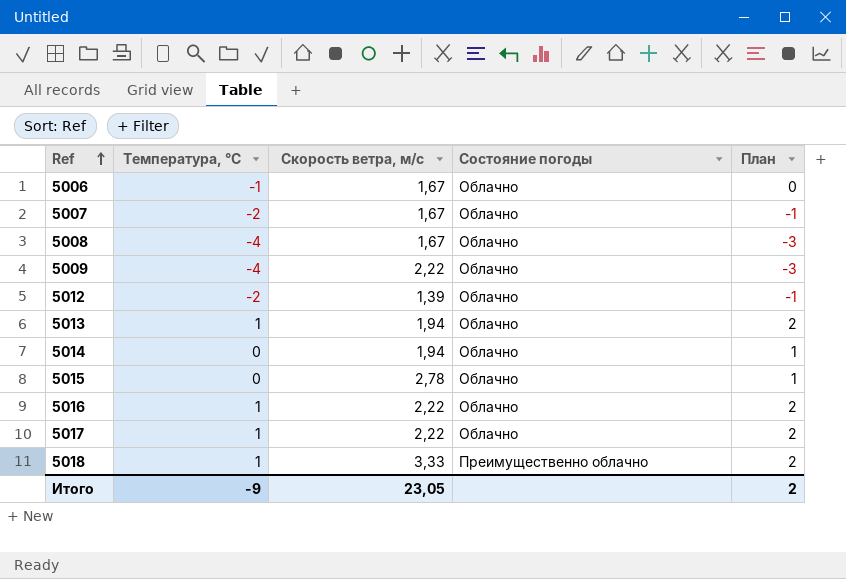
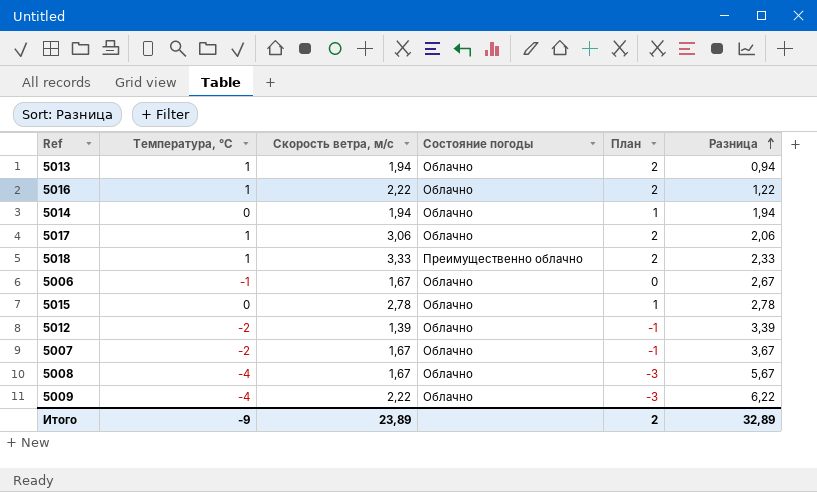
row order: Ref ascending -> Разница ascending
column Разница | formula: none -> [Скорость ветра, м/c] - [Температура, °C]
5017 | Скорость ветра, м/c: 2,22 -> 3,06
Итого | Скорость ветра, м/c: 23,05 -> 23,89

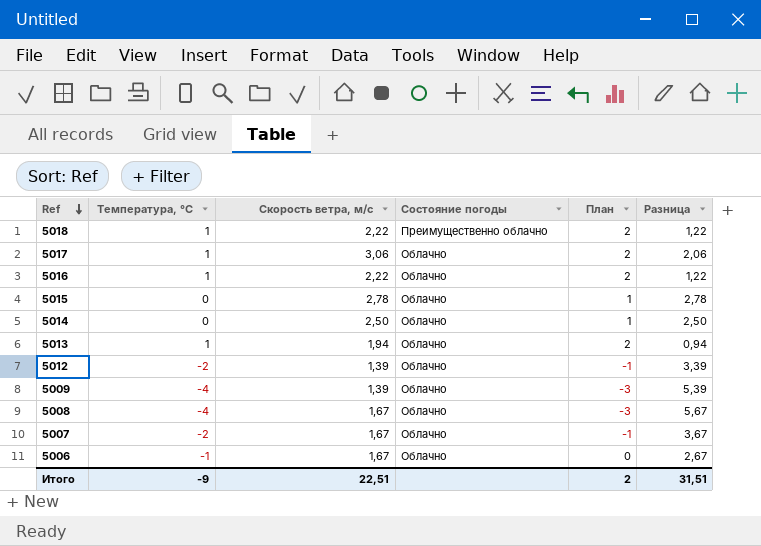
row order: Разница ascending -> Ref descending
5018 | Скорость ветра, м/c: 3,33 -> 2,22
5018 | Разница: 2,33 -> 1,22
5014 | Скорость ветра, м/c: 1,94 -> 2,50
5014 | Разница: 1,94 -> 2,50
5009 | Скорость ветра, м/c: 2,22 -> 1,39
5009 | Разница: 6,22 -> 5,39
Итого | Скорость ветра, м/c: 23,89 -> 22,51
Итого | Разница: 32,89 -> 31,51

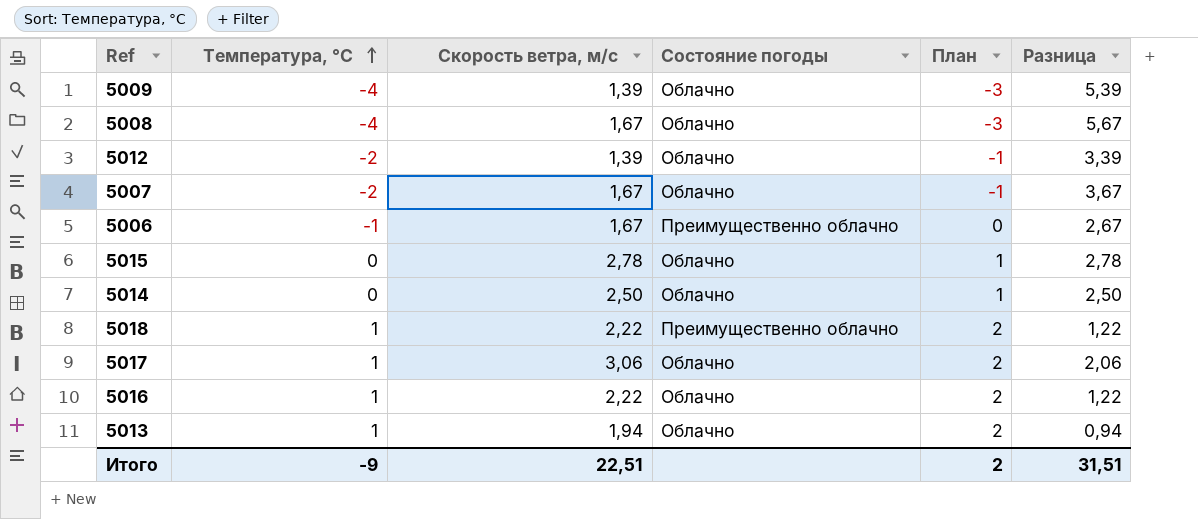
row order: Ref descending -> Температура, °C ascending
5006 | Состояние погоды: Облачно -> Преимущественно облачно

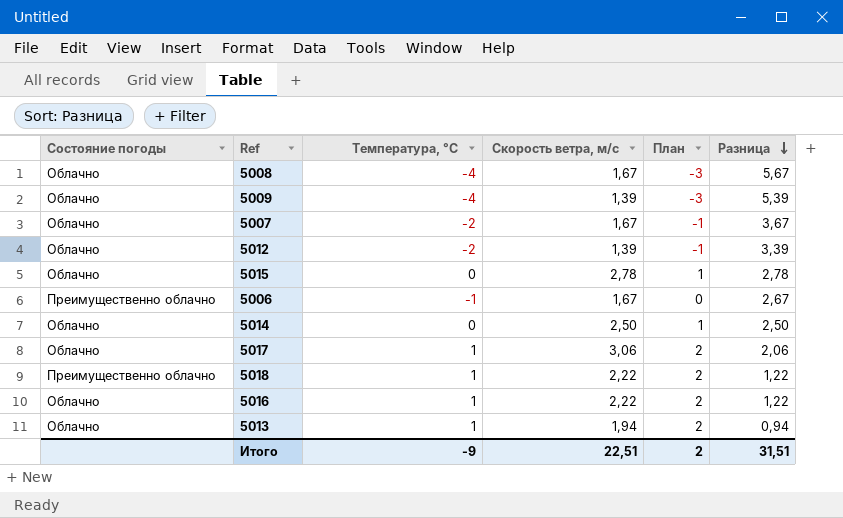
row order: Температура, °C ascending -> Разница descending
column Состояние погоды | position: 4 -> 1

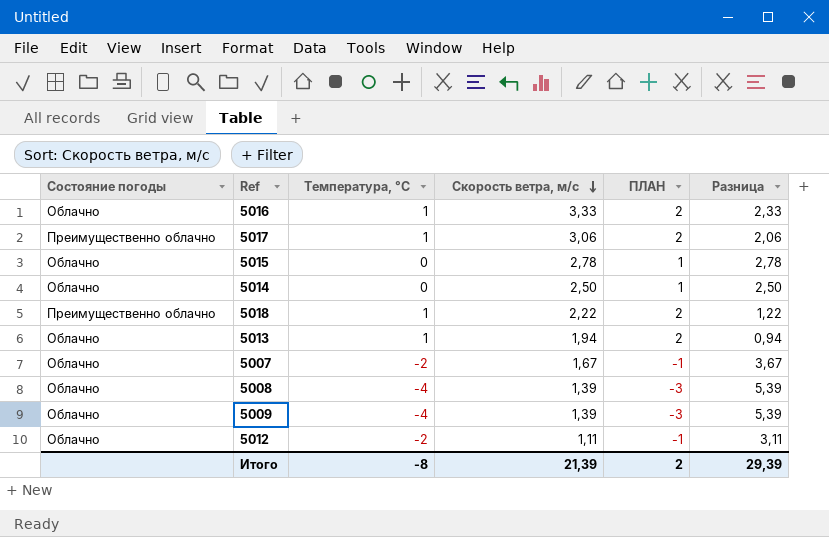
row order: Разница descending -> Скорость ветра, м/c descending
column name: План -> ПЛАН
row 5006: Преимущественно облачно | -1 | 1,67 | 0 | 2,67 -> none
5016 | Скорость ветра, м/c: 2,22 -> 3,33
5016 | Разница: 1,22 -> 2,33
5017 | Состояние погоды: Облачно -> Преимущественно облачно
5008 | Скорость ветра, м/c: 1,67 -> 1,39
5008 | Разница: 5,67 -> 5,39
5012 | Скорость ветра, м/c: 1,39 -> 1,11
5012 | Разница: 3,39 -> 3,11
Итого | Температура, °C: -9 -> -8
Итого | Скорость ветра, м/c: 22,51 -> 21,39
Итого | Разница: 31,51 -> 29,39

